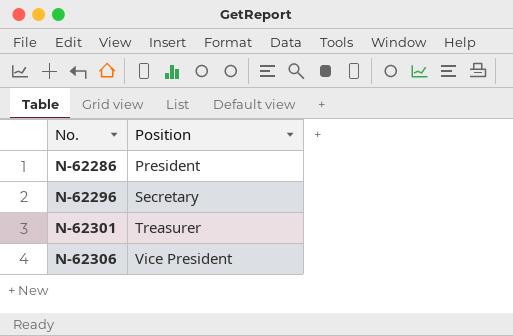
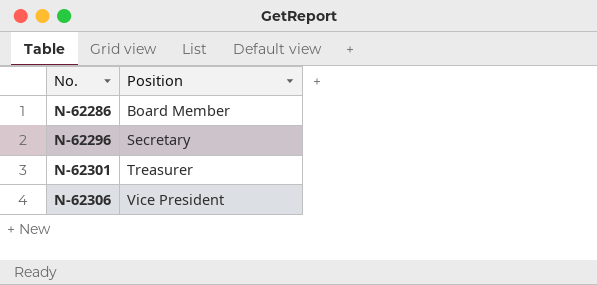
N-62286 | Position: President -> Board Member

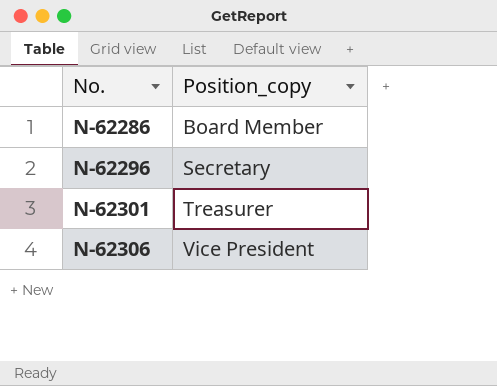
column name: Position -> Position_copy

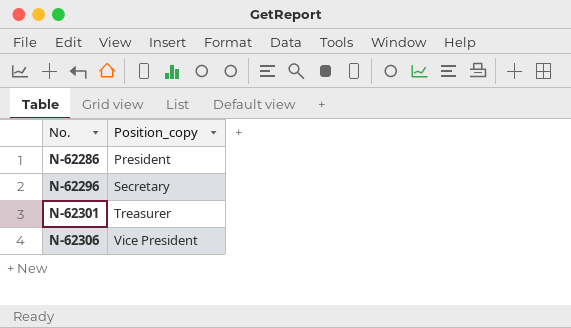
N-62286 | Position_copy: Board Member -> President

